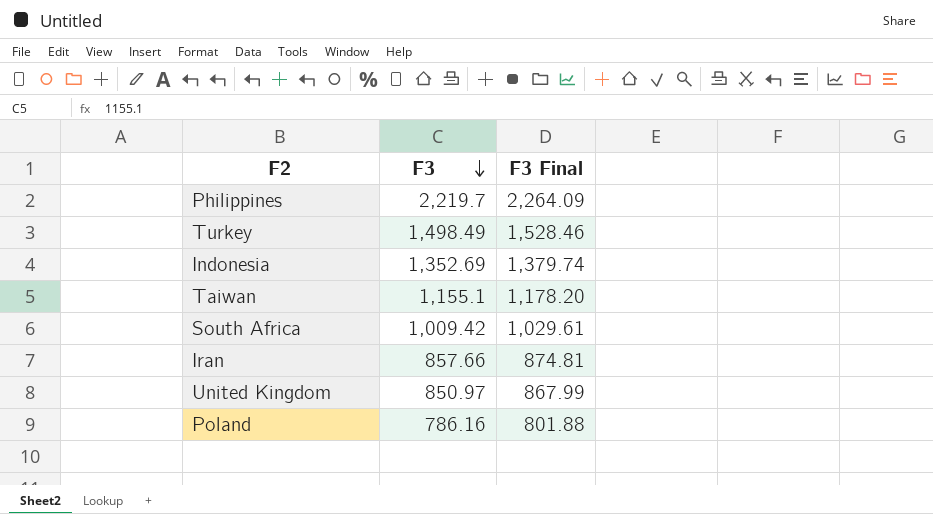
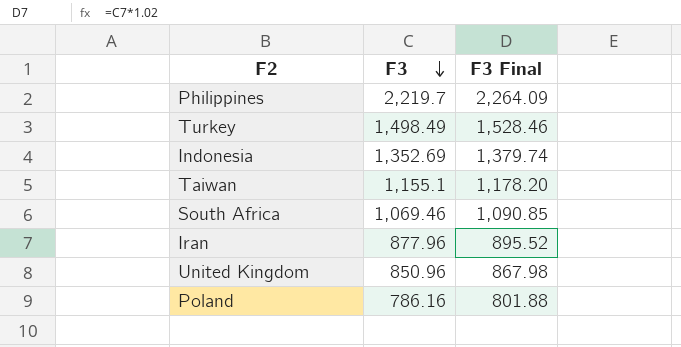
South Africa | F3: 1,009.42 -> 1,069.46
South Africa | F3 Final: 1,029.61 -> 1,090.85
Iran | F3: 857.66 -> 877.96
Iran | F3 Final: 874.81 -> 895.52
United Kingdom | F3: 850.97 -> 850.96
United Kingdom | F3 Final: 867.99 -> 867.98

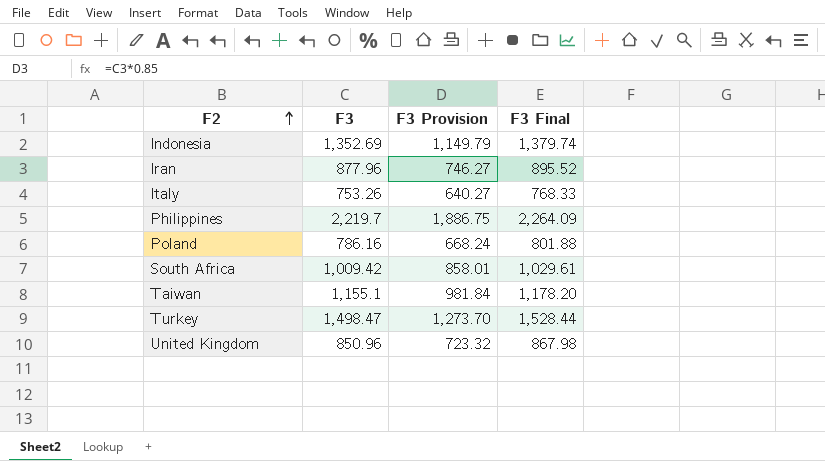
row order: F3 descending -> F2 ascending
column F3 Provision | formula: none -> [F3] * 0.85
row Italy: none -> 753.26 | 640.27 | 768.33
South Africa | F3: 1,069.46 -> 1,009.42
South Africa | F3 Final: 1,090.85 -> 1,029.61
Turkey | F3: 1,498.49 -> 1,498.47
Turkey | F3 Final: 1,528.46 -> 1,528.44

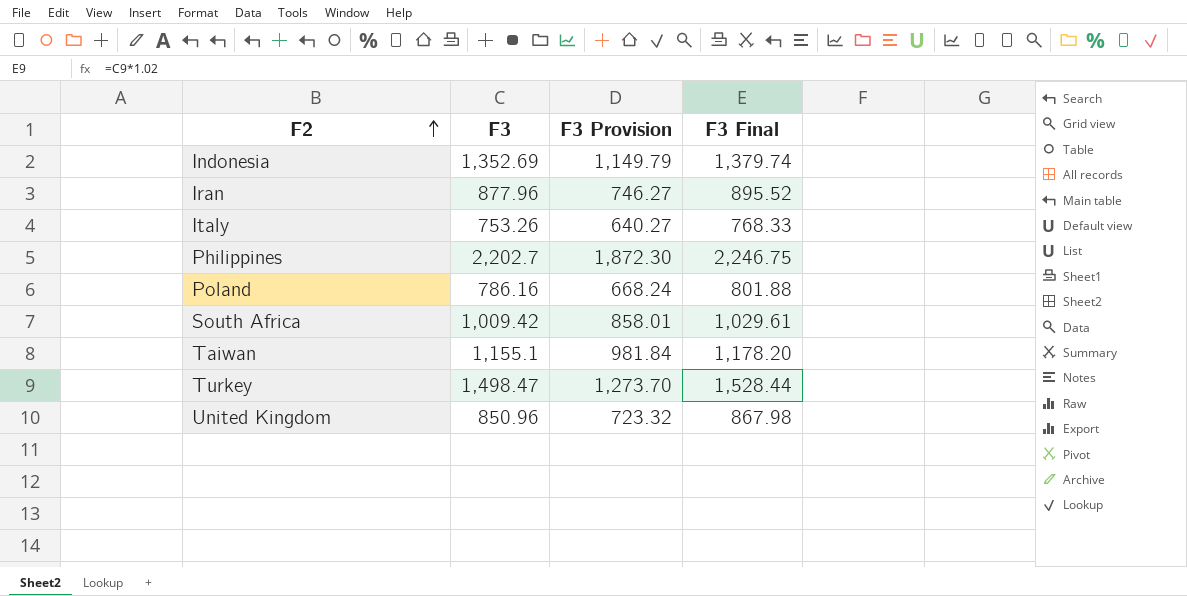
Philippines | F3: 2,219.7 -> 2,202.7
Philippines | F3 Provision: 1,886.75 -> 1,872.30
Philippines | F3 Final: 2,264.09 -> 2,246.75

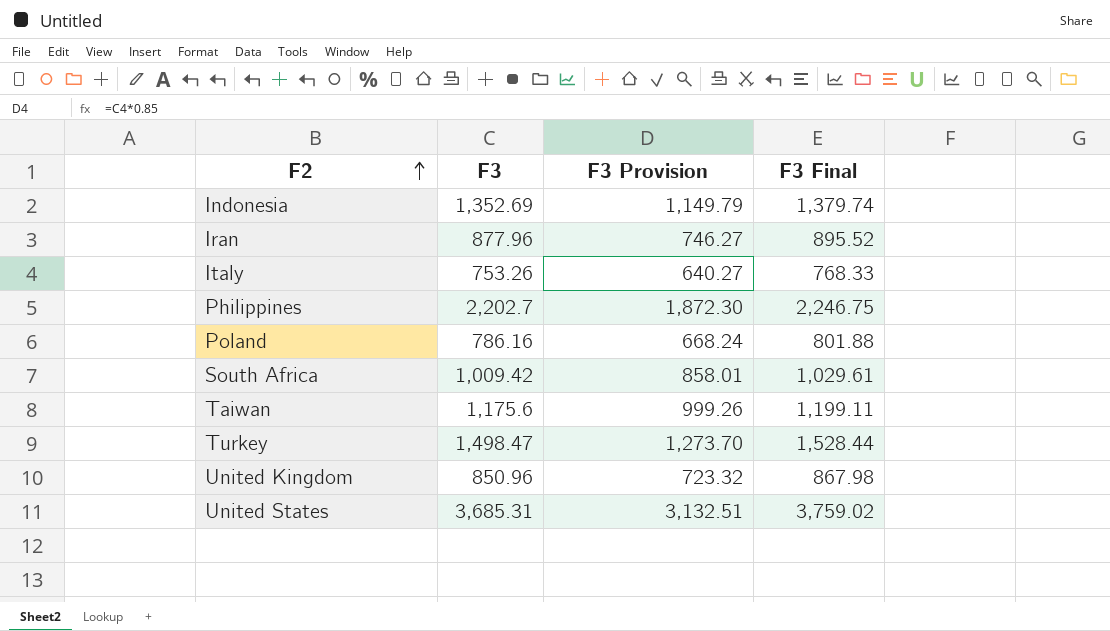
Taiwan | F3: 1,155.1 -> 1,175.6
Taiwan | F3 Provision: 981.84 -> 999.26
Taiwan | F3 Final: 1,178.20 -> 1,199.11
row United States: none -> 3,685.31 | 3,132.51 | 3,759.02

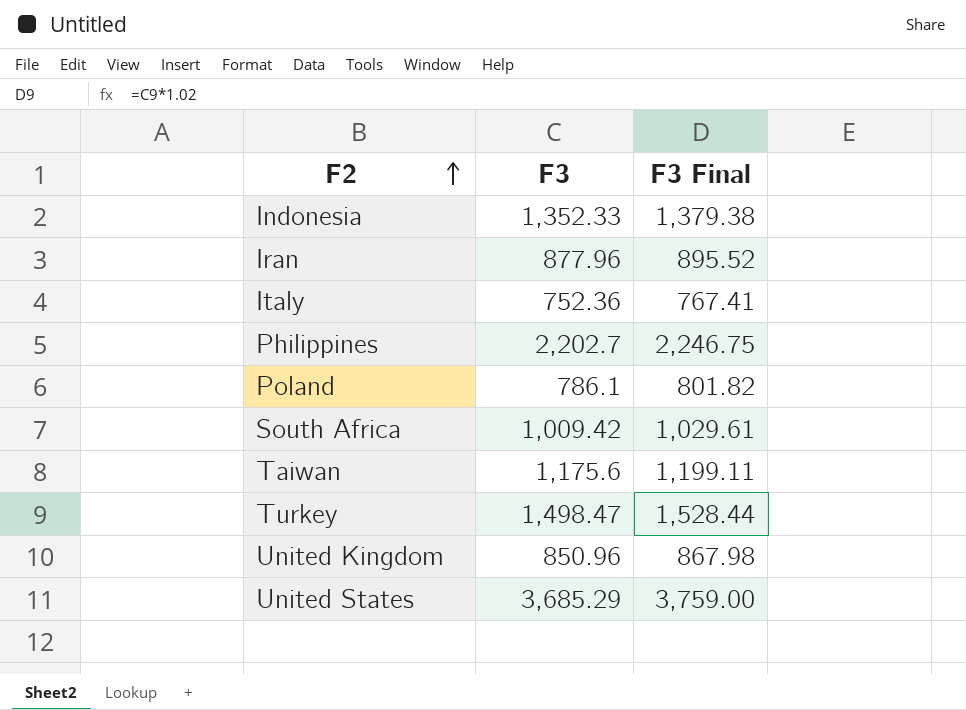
column F3 Provision | formula: [F3] * 0.85 -> none
Indonesia | F3: 1,352.69 -> 1,352.33
Indonesia | F3 Final: 1,379.74 -> 1,379.38
Italy | F3: 753.26 -> 752.36
Italy | F3 Final: 768.33 -> 767.41
Poland | F3: 786.16 -> 786.1
Poland | F3 Final: 801.88 -> 801.82
United States | F3: 3,685.31 -> 3,685.29
United States | F3 Final: 3,759.02 -> 3,759.00

